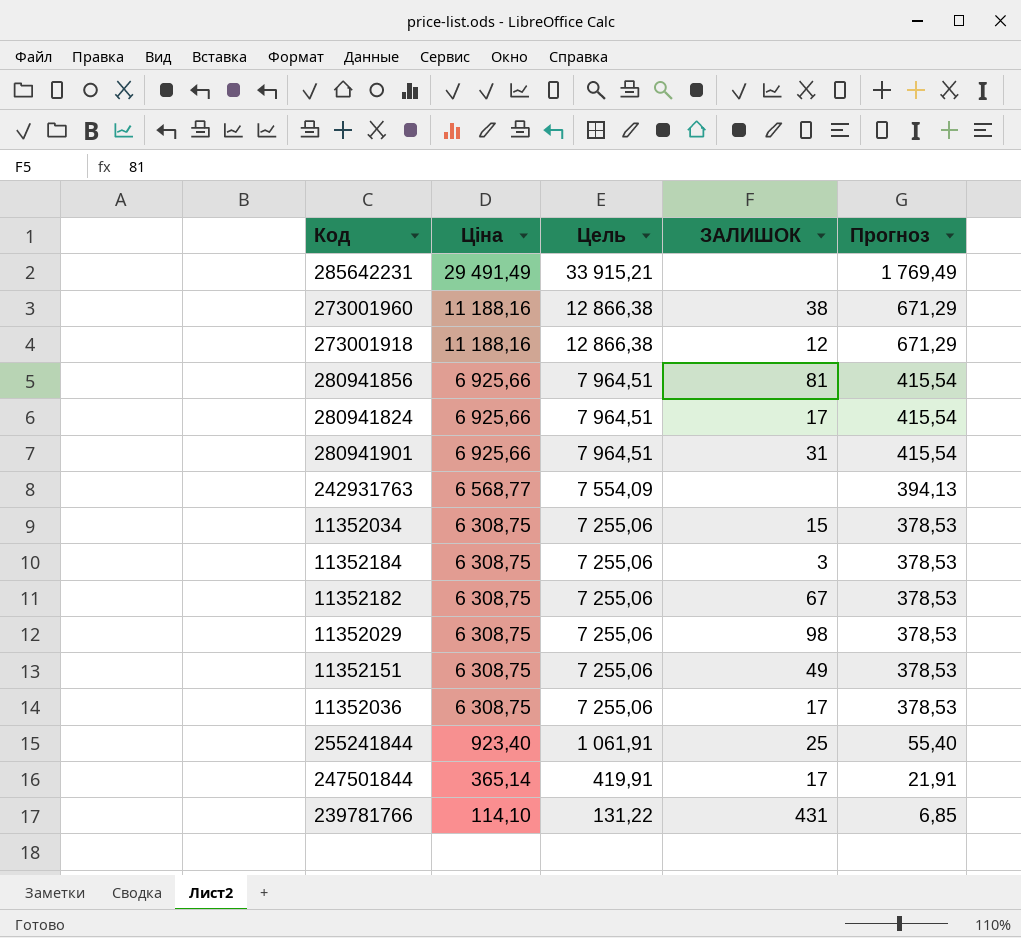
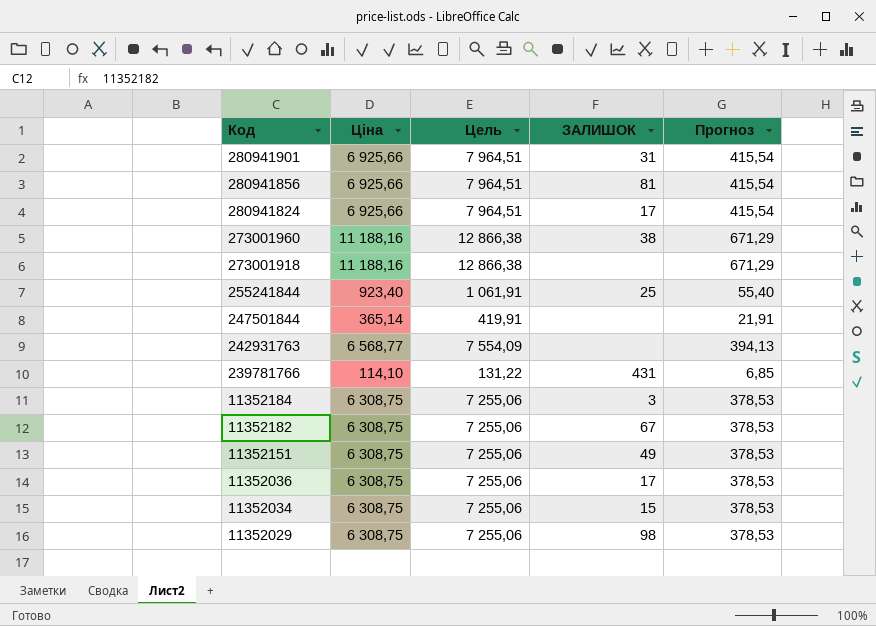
row order: Ціна descending -> Код descending
row 285642231: 29 491,49 | 33 915,21 | none | 1 769,49 -> none
273001918 | ЗАЛИШОК: 12 -> none
247501844 | ЗАЛИШОК: 17 -> none

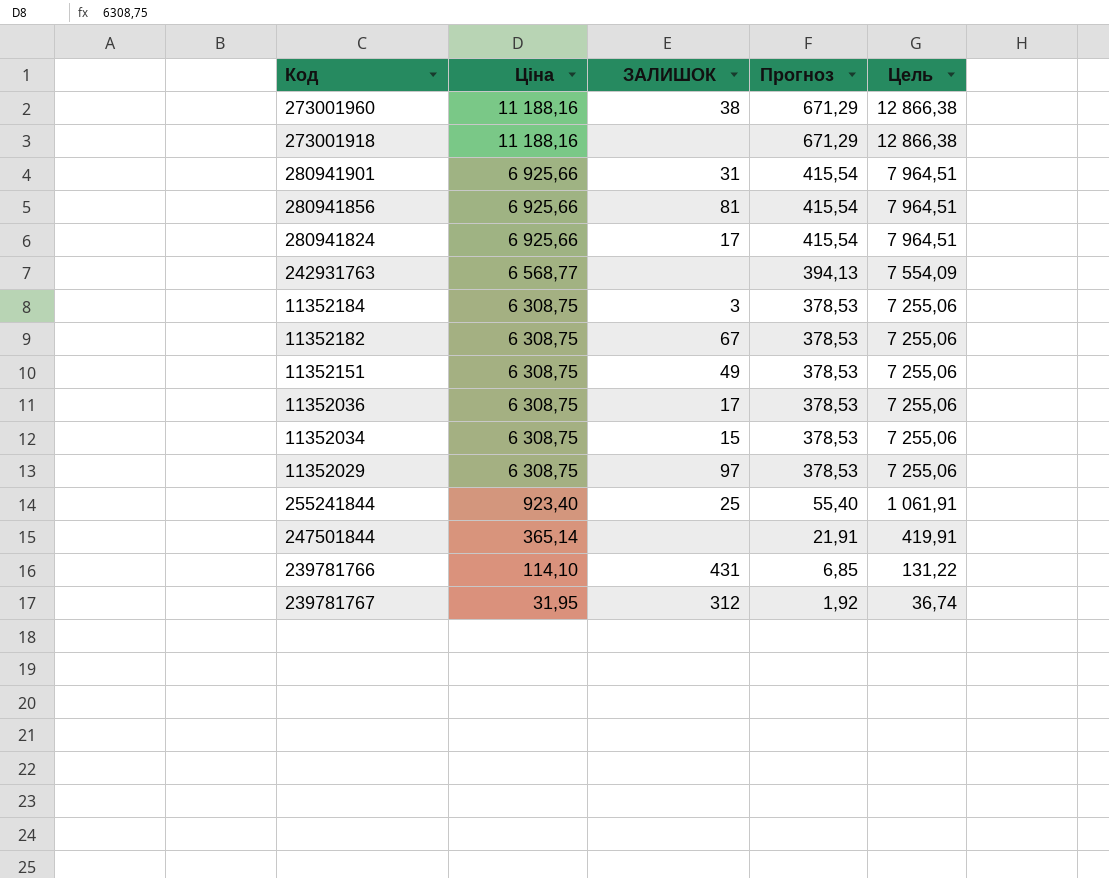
row order: Код descending -> Ціна descending
column Цель | position: 3 -> 5
11352029 | ЗАЛИШОК: 98 -> 97
row 239781767: none -> 31,95 | 312 | 1,92 | 36,74

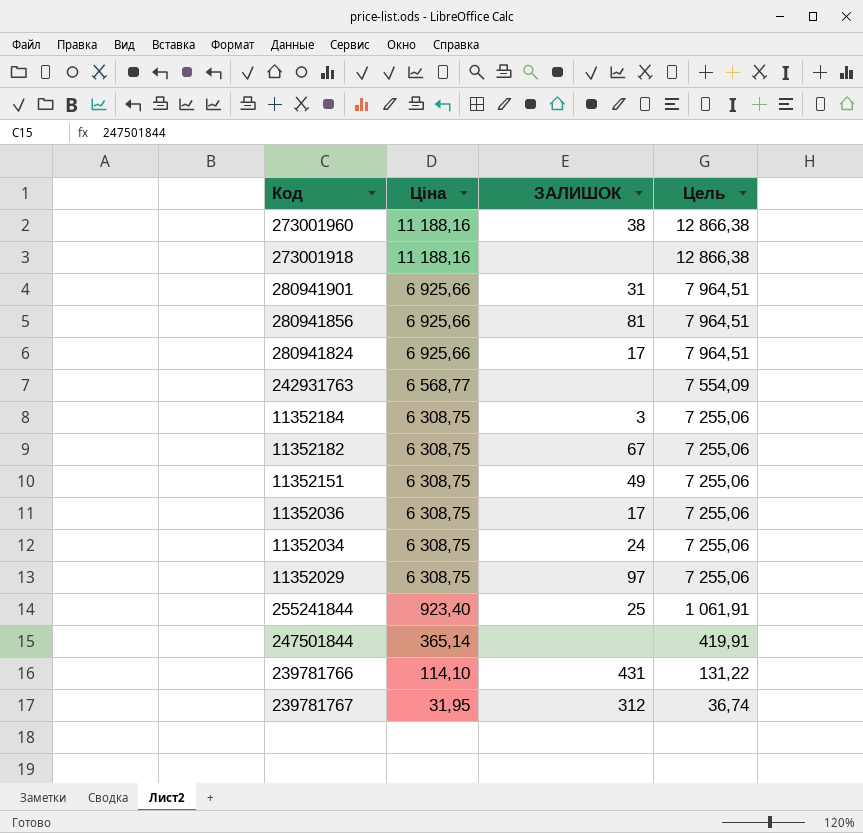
column Прогноз | formula: [Ціна] * 0,06 -> none
11352034 | ЗАЛИШОК: 15 -> 24

